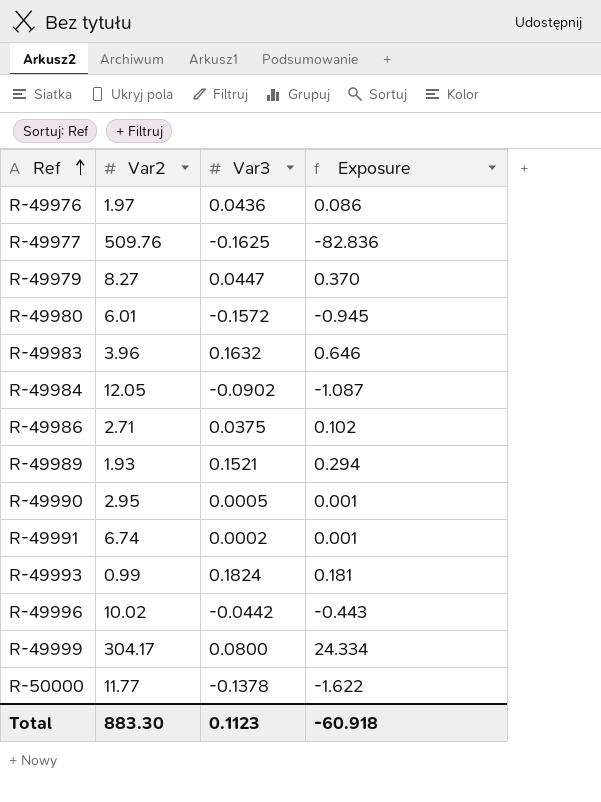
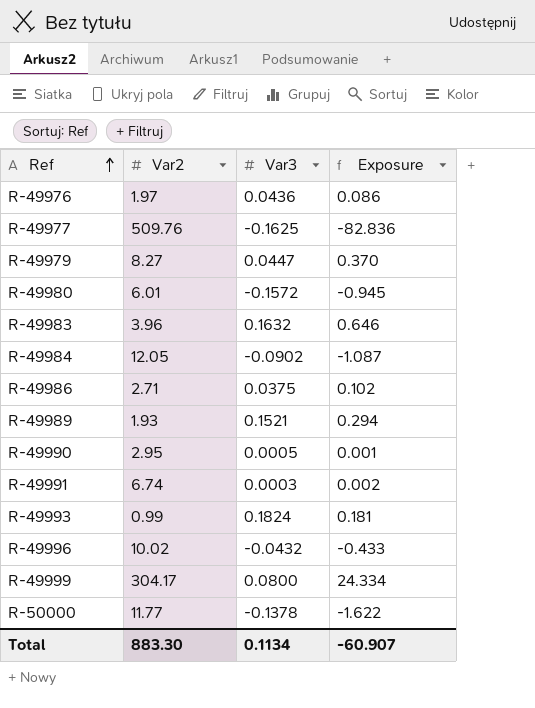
R-49991 | Var3: 0.0002 -> 0.0003
R-49991 | Exposure: 0.001 -> 0.002
R-49996 | Var3: -0.0442 -> -0.0432
R-49996 | Exposure: -0.443 -> -0.433
Total | Var3: 0.1123 -> 0.1134
Total | Exposure: -60.918 -> -60.907

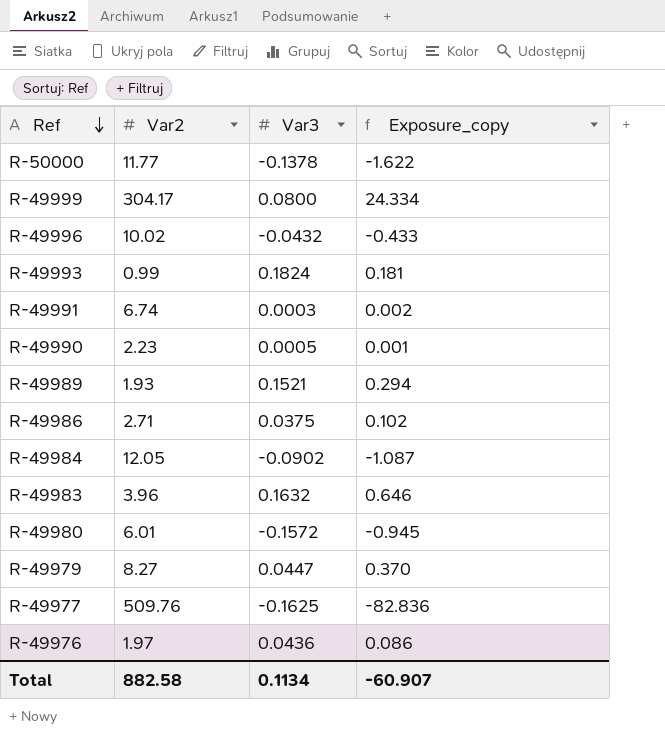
row order: Ref ascending -> Ref descending
column name: Exposure -> Exposure_copy
R-49990 | Var2: 2.95 -> 2.23
Total | Var2: 883.30 -> 882.58

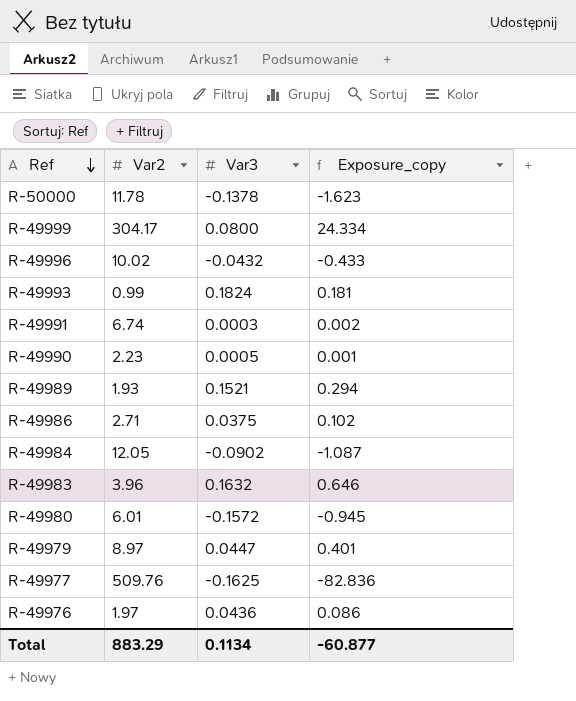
R-50000 | Var2: 11.77 -> 11.78
R-50000 | Exposure_copy: -1.622 -> -1.623
R-49979 | Var2: 8.27 -> 8.97
R-49979 | Exposure_copy: 0.370 -> 0.401
Total | Var2: 882.58 -> 883.29
Total | Exposure_copy: -60.907 -> -60.877

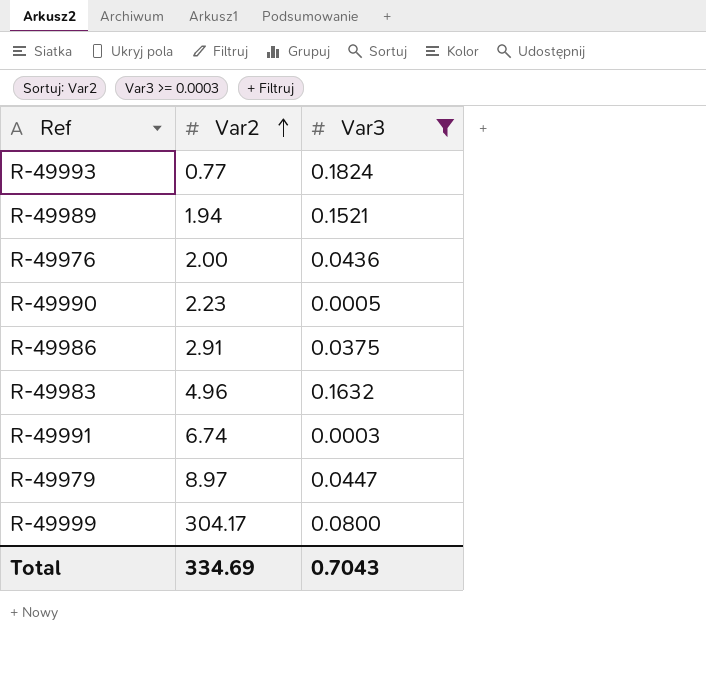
filter: none -> Var3 >= 0.0003
row order: Ref descending -> Var2 ascending
column Exposure_copy | formula: [Var2] * [Var3] -> none
R-49993 | Var2: 0.99 -> 0.77
R-49989 | Var2: 1.93 -> 1.94
R-49976 | Var2: 1.97 -> 2.00
R-49986 | Var2: 2.71 -> 2.91
R-49983 | Var2: 3.96 -> 4.96
Total | Var2: 883.29 -> 334.69
Total | Var3: 0.1134 -> 0.7043

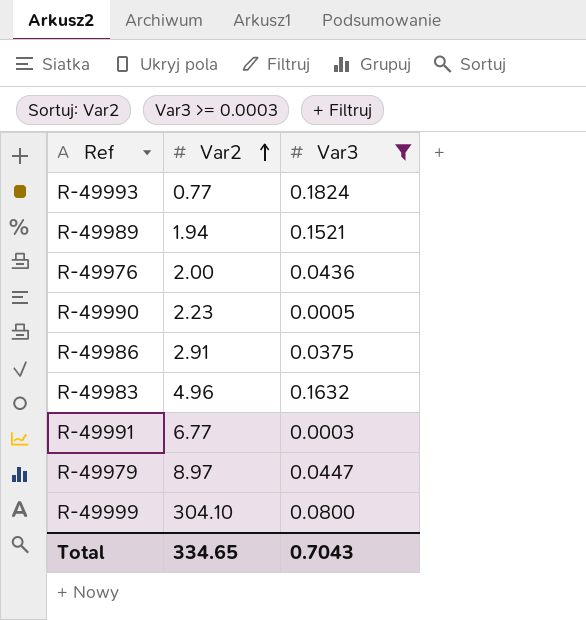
R-49991 | Var2: 6.74 -> 6.77
R-49999 | Var2: 304.17 -> 304.10
Total | Var2: 334.69 -> 334.65

